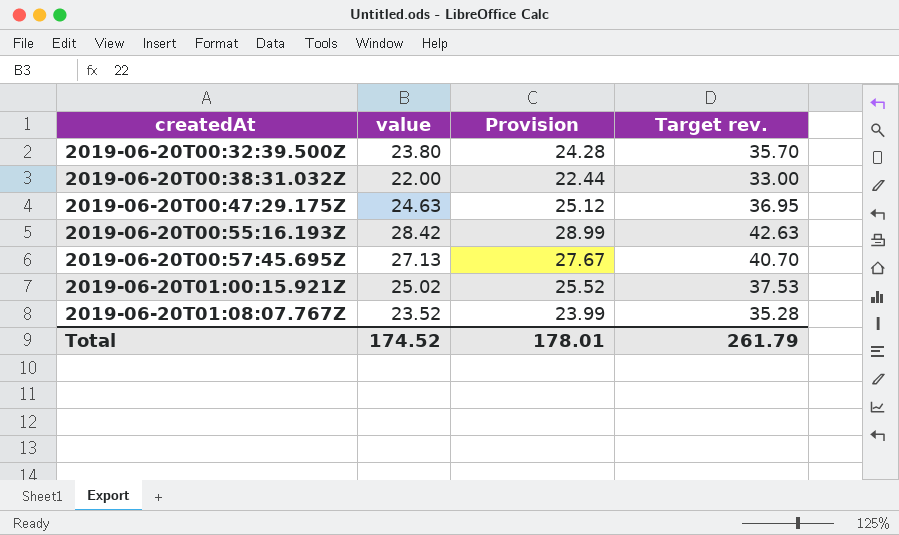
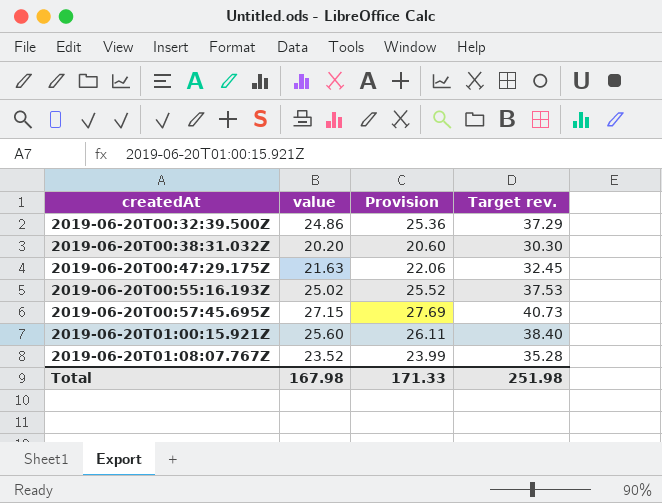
2019-06-20T00:32:39.500Z | value: 23.80 -> 24.86
2019-06-20T00:32:39.500Z | Provision: 24.28 -> 25.36
2019-06-20T00:32:39.500Z | Target rev.: 35.70 -> 37.29
2019-06-20T00:38:31.032Z | value: 22.00 -> 20.20
2019-06-20T00:38:31.032Z | Provision: 22.44 -> 20.60
2019-06-20T00:38:31.032Z | Target rev.: 33.00 -> 30.30
2019-06-20T00:47:29.175Z | value: 24.63 -> 21.63
2019-06-20T00:47:29.175Z | Provision: 25.12 -> 22.06
2019-06-20T00:47:29.175Z | Target rev.: 36.95 -> 32.45
2019-06-20T00:55:16.193Z | value: 28.42 -> 25.02
2019-06-20T00:55:16.193Z | Provision: 28.99 -> 25.52
2019-06-20T00:55:16.193Z | Target rev.: 42.63 -> 37.53
2019-06-20T00:57:45.695Z | value: 27.13 -> 27.15
2019-06-20T00:57:45.695Z | Provision: 27.67 -> 27.69
2019-06-20T00:57:45.695Z | Target rev.: 40.70 -> 40.73
2019-06-20T01:00:15.921Z | value: 25.02 -> 25.60
2019-06-20T01:00:15.921Z | Provision: 25.52 -> 26.11
2019-06-20T01:00:15.921Z | Target rev.: 37.53 -> 38.40
Total | value: 174.52 -> 167.98
Total | Provision: 178.01 -> 171.33
Total | Target rev.: 261.79 -> 251.98

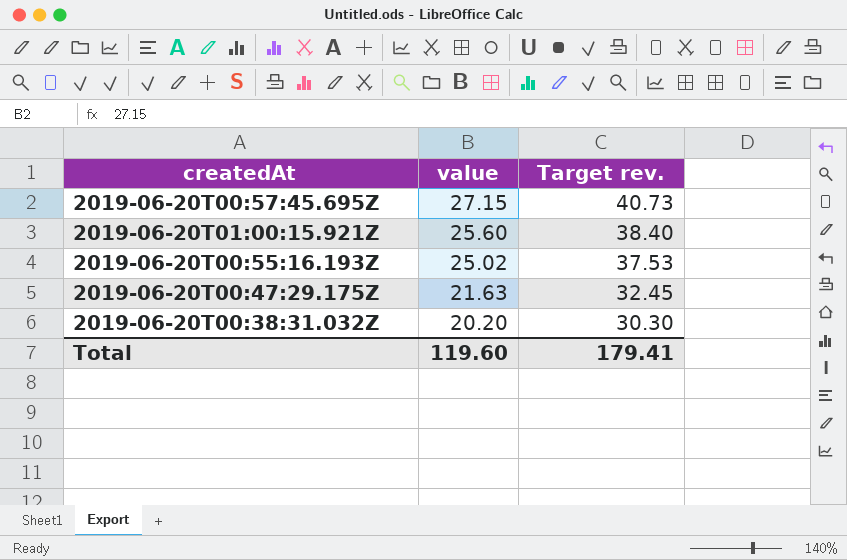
row order: createdAt ascending -> value descending
column Provision | formula: [value] * 1.02 -> none
row 2019-06-20T00:32:39.500Z: 24.86 | 25.36 | 37.29 -> none
row 2019-06-20T01:08:07.767Z: 23.52 | 23.99 | 35.28 -> none
Total | value: 167.98 -> 119.60
Total | Target rev.: 251.98 -> 179.41

